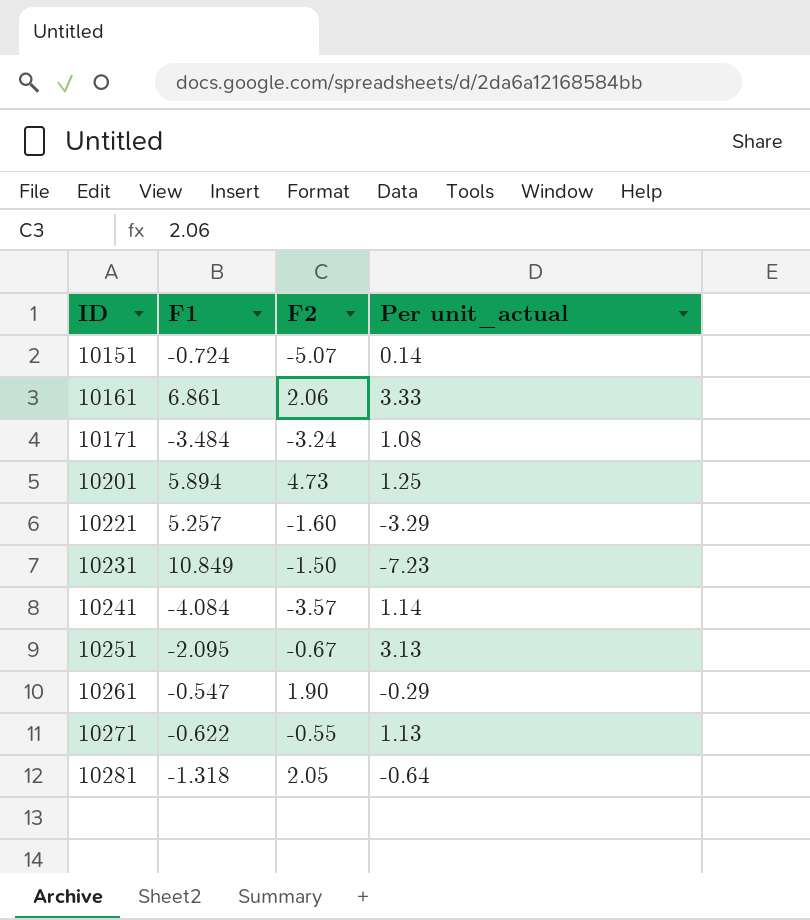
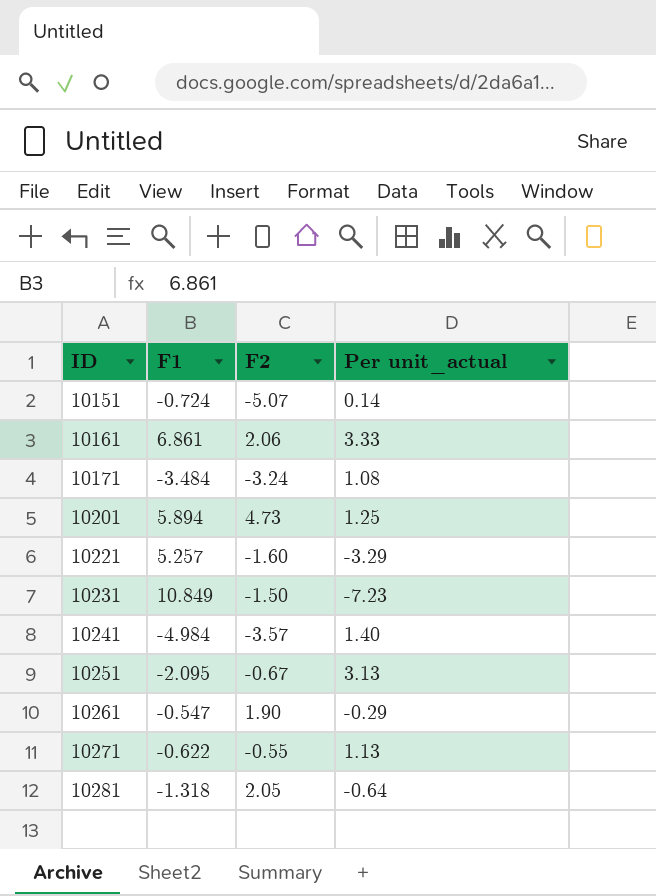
10241 | F1: -4.084 -> -4.984
10241 | Per unit_actual: 1.14 -> 1.40

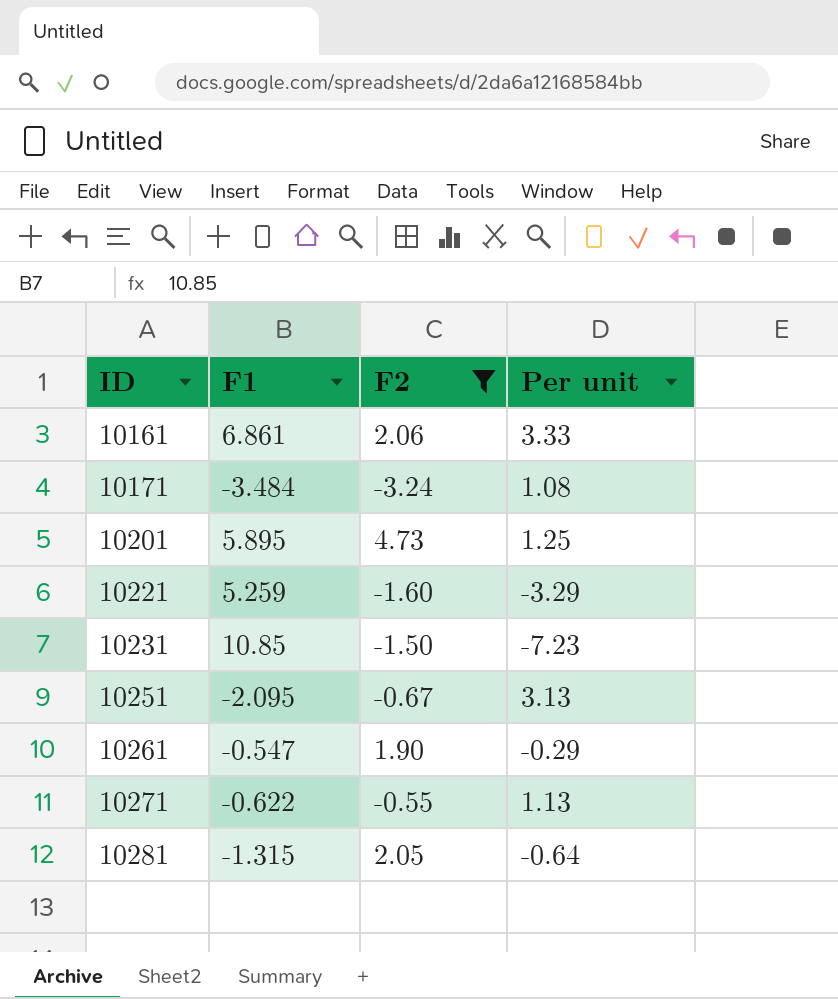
filter: none -> F2 >= -3.24
column name: Per unit_actual -> Per unit
10201 | F1: 5.894 -> 5.895
10221 | F1: 5.257 -> 5.259
10231 | F1: 10.849 -> 10.85
10281 | F1: -1.318 -> -1.315

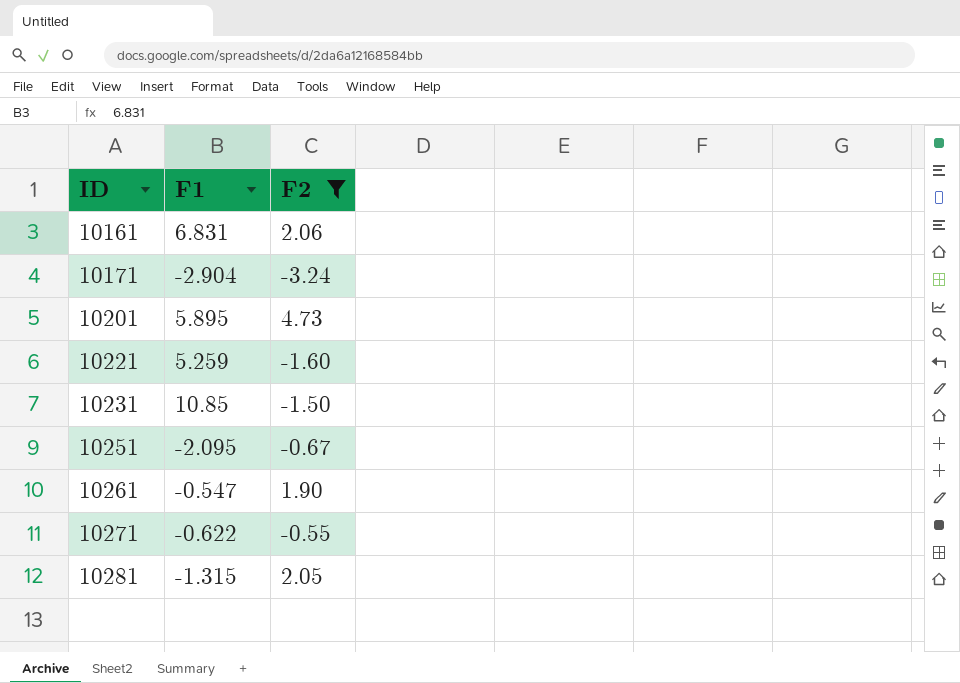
column Per unit | formula: [F1] / [F2] -> none
10161 | F1: 6.861 -> 6.831
10171 | F1: -3.484 -> -2.904

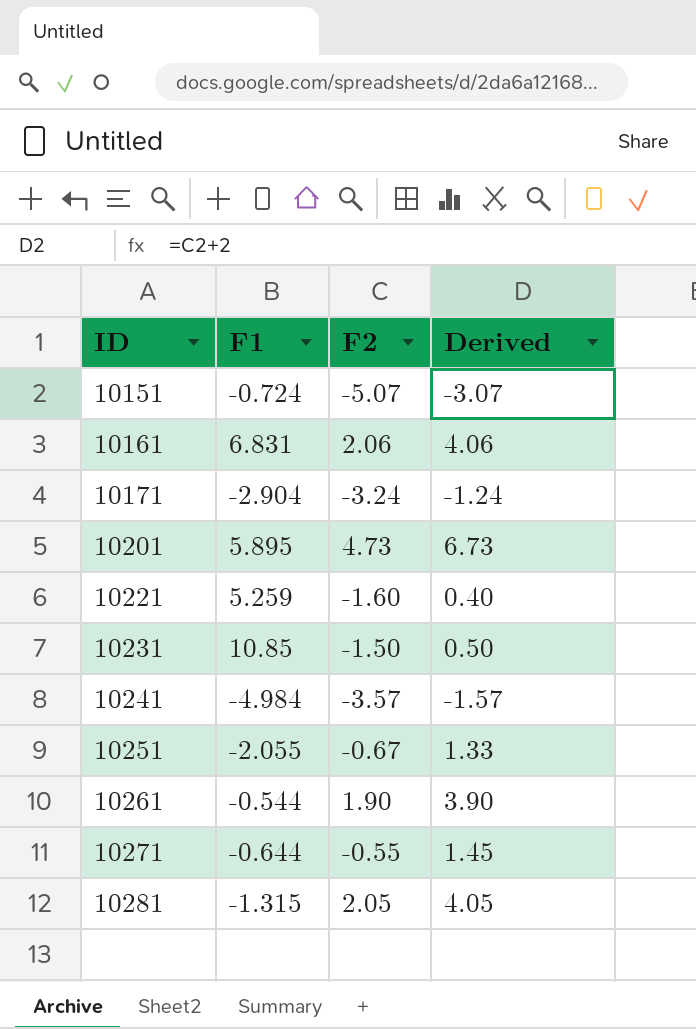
filter: F2 >= -3.24 -> none
column Derived | formula: none -> [F2] + 2
10251 | F1: -2.095 -> -2.055
10261 | F1: -0.547 -> -0.544
10271 | F1: -0.622 -> -0.644

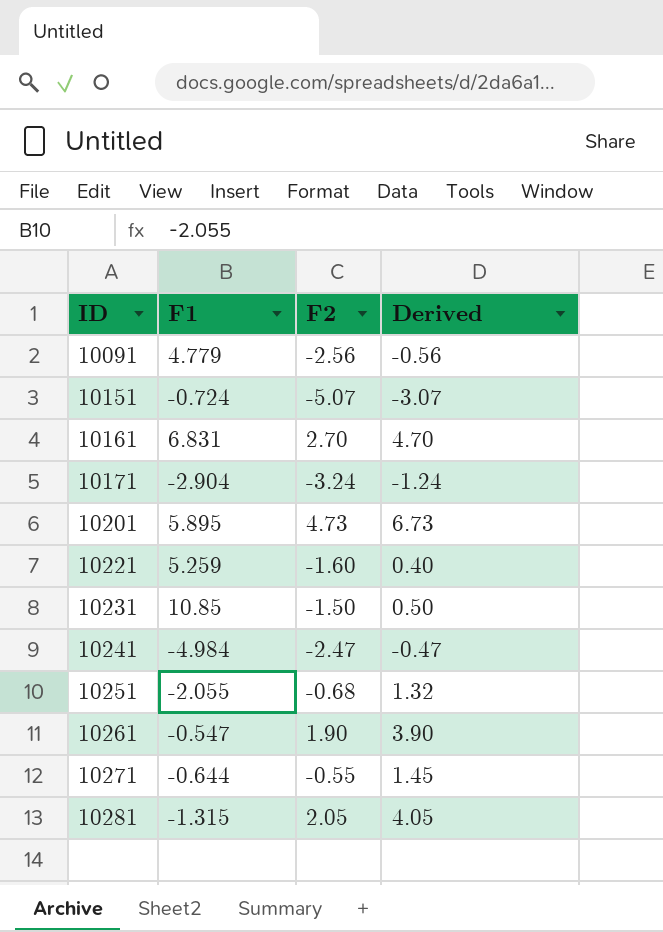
row 10091: none -> 4.779 | -2.56 | -0.56
10161 | F2: 2.06 -> 2.70
10161 | Derived: 4.06 -> 4.70
10241 | F2: -3.57 -> -2.47
10241 | Derived: -1.57 -> -0.47
10251 | F2: -0.67 -> -0.68
10251 | Derived: 1.33 -> 1.32
10261 | F1: -0.544 -> -0.547

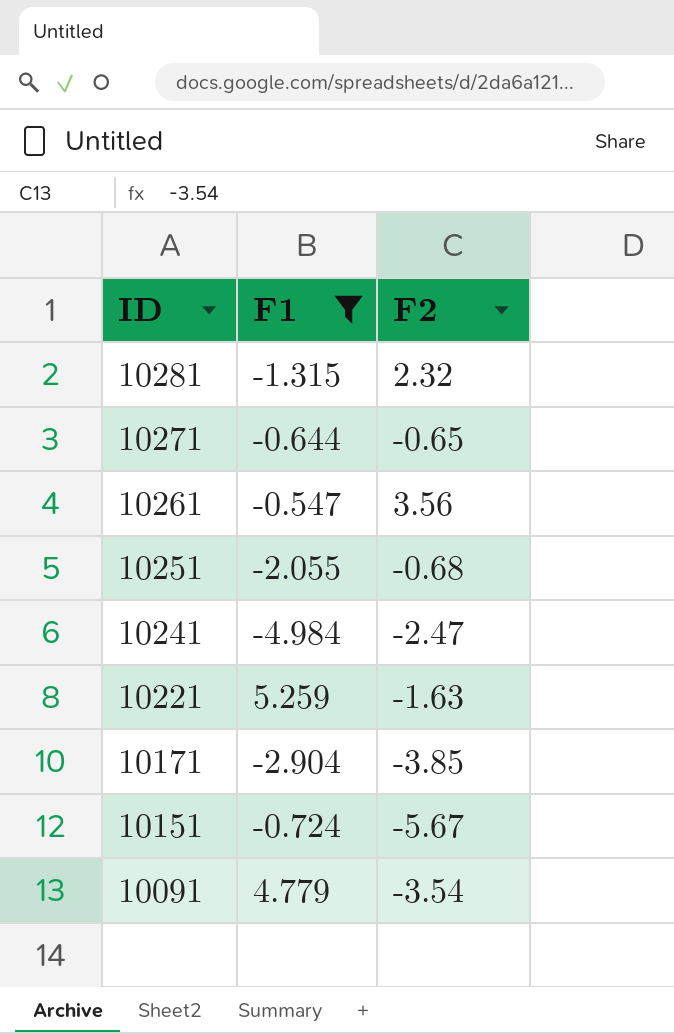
filter: none -> F1 <= 5.259
row order: ID ascending -> ID descending
column Derived | formula: [F2] + 2 -> none
10281 | F2: 2.05 -> 2.32
10271 | F2: -0.55 -> -0.65
10261 | F2: 1.90 -> 3.56
10221 | F2: -1.60 -> -1.63
10171 | F2: -3.24 -> -3.85
10151 | F2: -5.07 -> -5.67
10091 | F2: -2.56 -> -3.54

